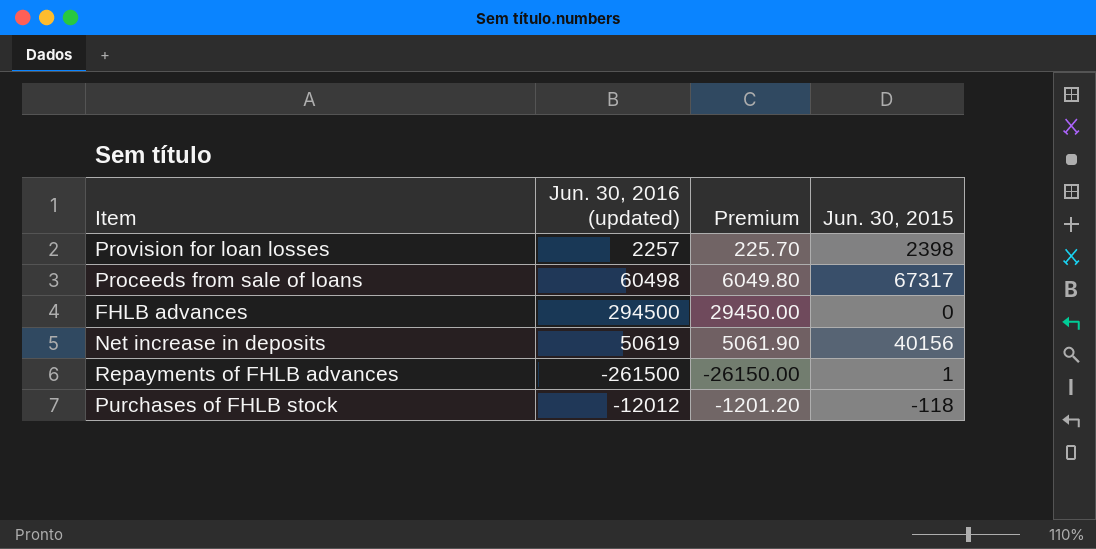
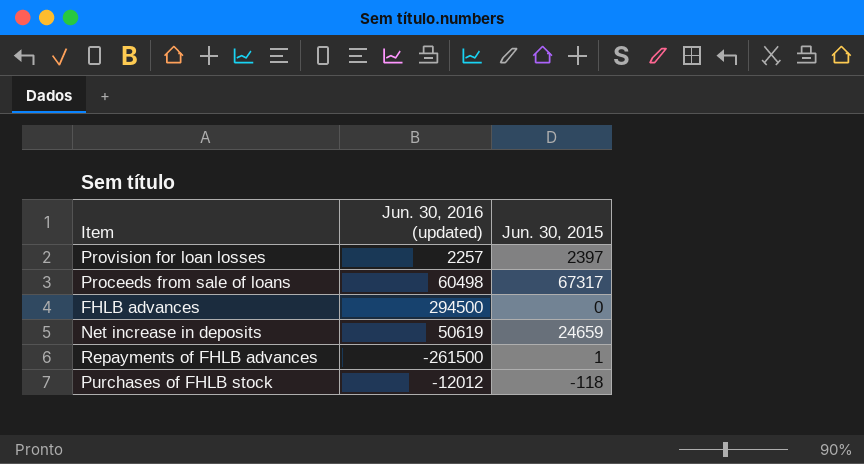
column Premium | formula: [Jun. 30, 2016 (updated)] * 0.1 -> none
Provision for loan losses | Jun. 30, 2015: 2398 -> 2397
Net increase in deposits | Jun. 30, 2015: 40156 -> 24659

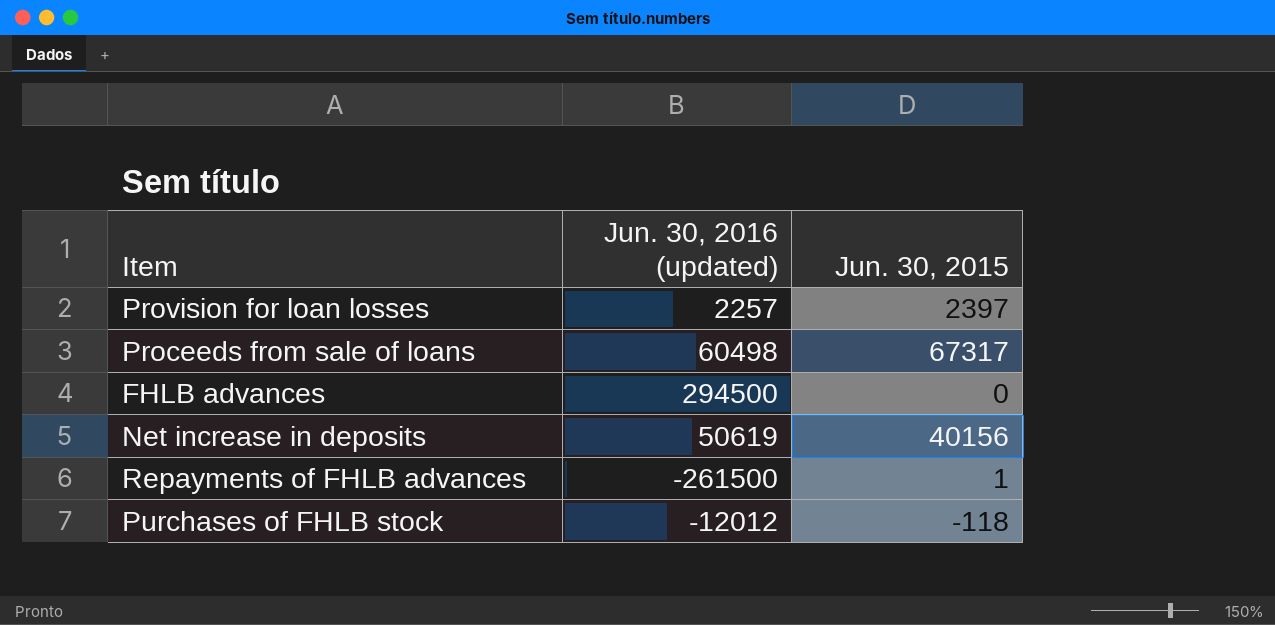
Net increase in deposits | Jun. 30, 2015: 24659 -> 40156

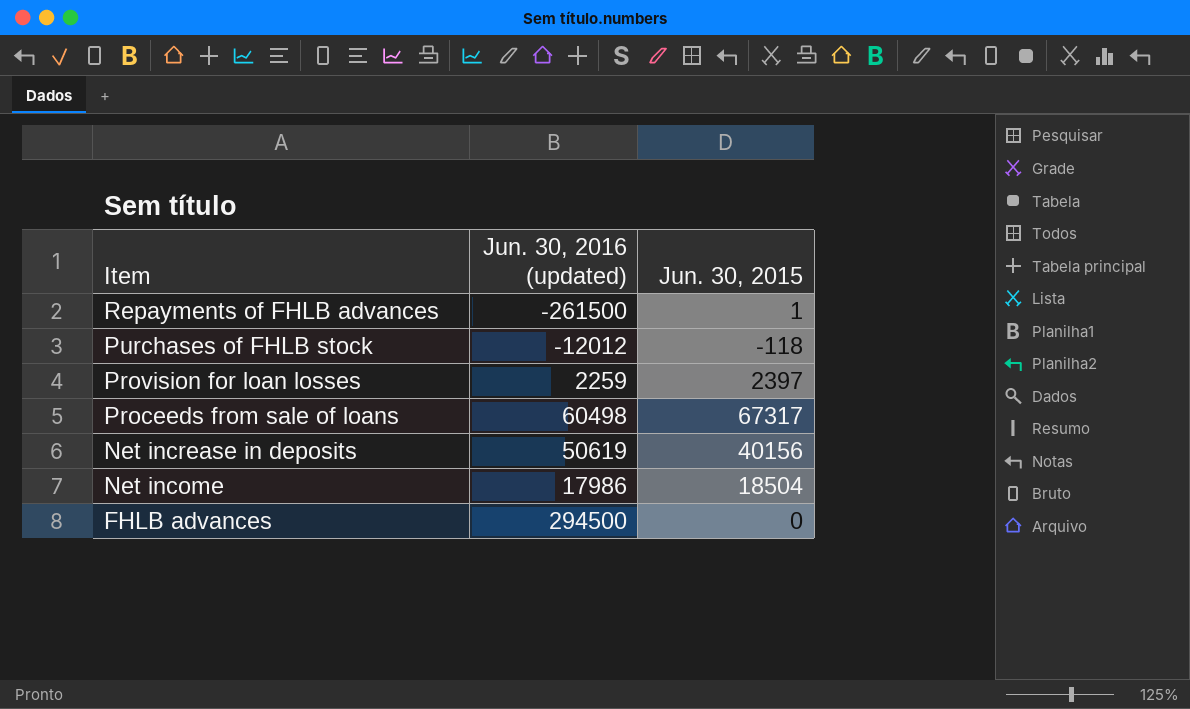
row order: none -> Item descending
Provision for loan losses | Jun. 30, 2016 (updated): 2257 -> 2259
row Net income: none -> 17986 | 18504

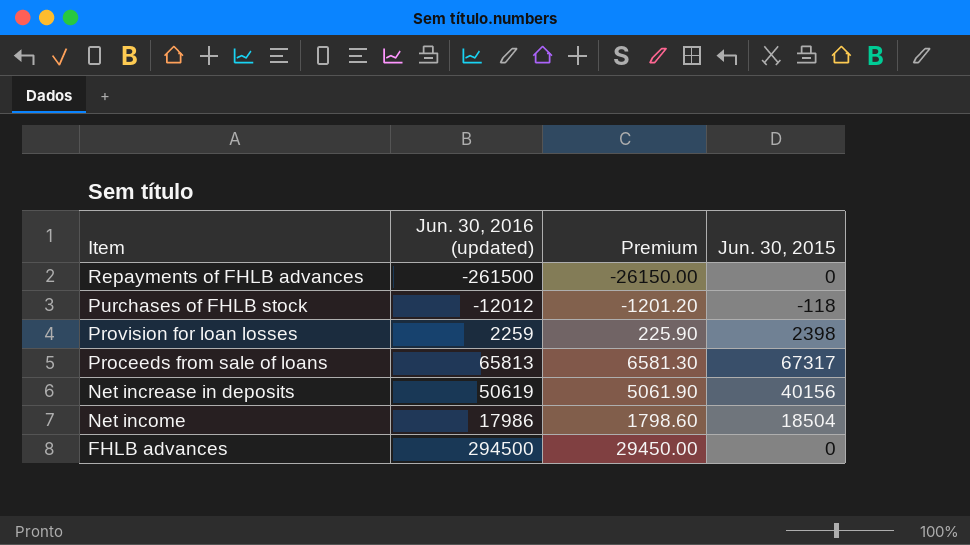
column Premium | formula: none -> [Jun. 30, 2016 (updated)] * 0.1
Repayments of FHLB advances | Jun. 30, 2015: 1 -> 0
Provision for loan losses | Jun. 30, 2015: 2397 -> 2398
Proceeds from sale of loans | Jun. 30, 2016 (updated): 60498 -> 65813

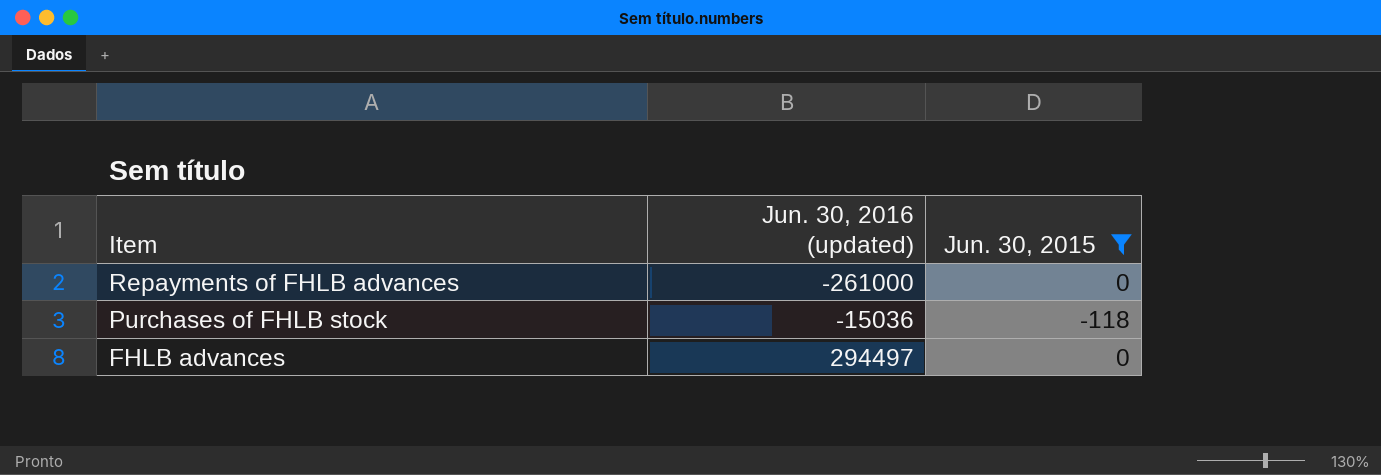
filter: none -> Jun. 30, 2015 <= 0
column Premium | formula: [Jun. 30, 2016 (updated)] * 0.1 -> none
Repayments of FHLB advances | Jun. 30, 2016 (updated): -261500 -> -261000
Purchases of FHLB stock | Jun. 30, 2016 (updated): -12012 -> -15036
FHLB advances | Jun. 30, 2016 (updated): 294500 -> 294497

